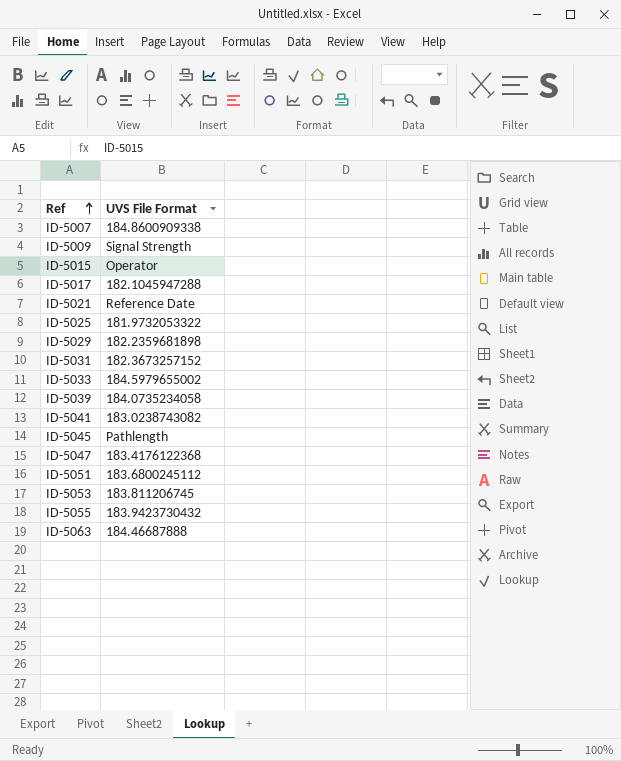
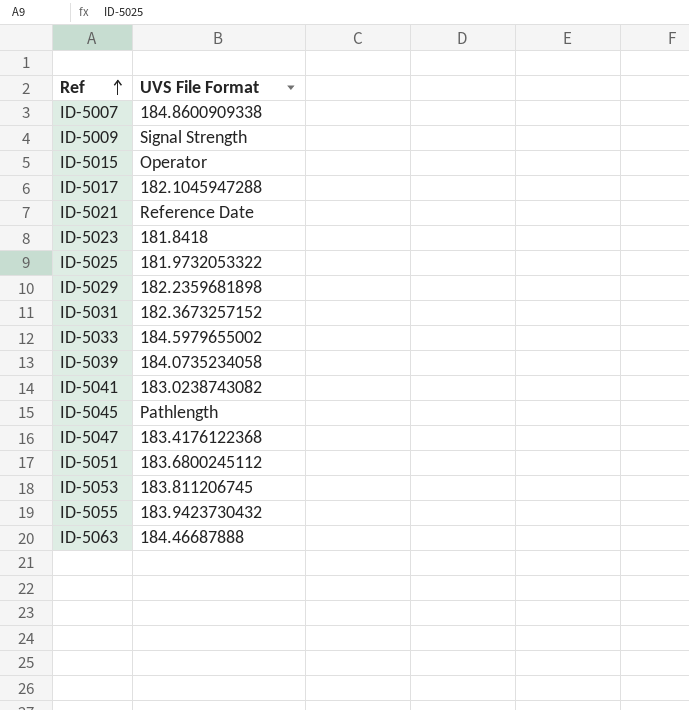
row ID-5023: none -> 181.8418

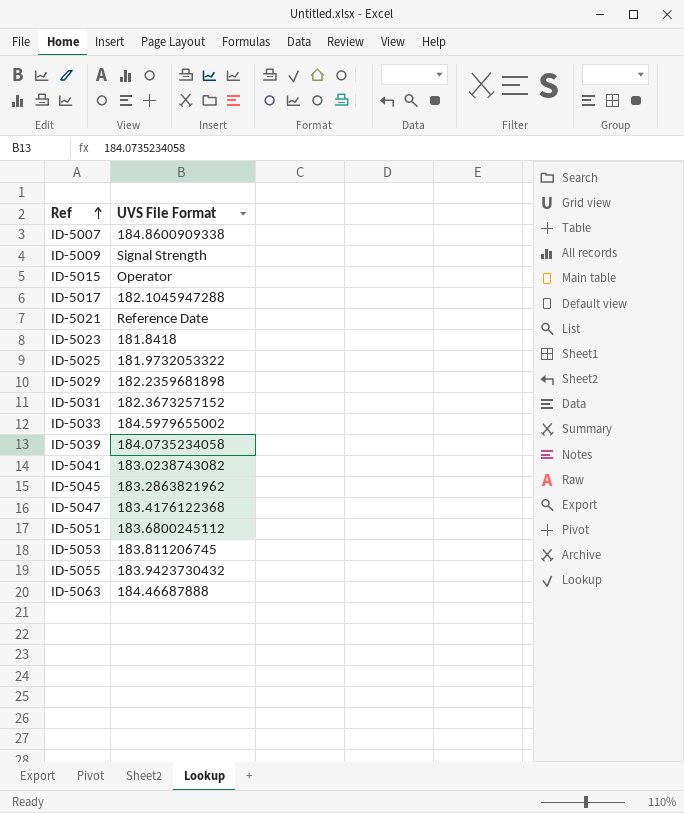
ID-5045 | UVS File Format: Pathlength -> 183.2863821962

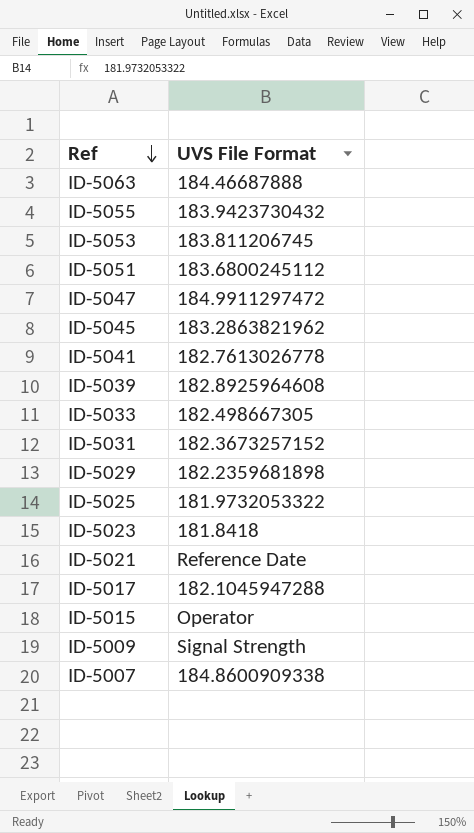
row order: Ref ascending -> Ref descending
ID-5047 | UVS File Format: 183.4176122368 -> 184.9911297472
ID-5041 | UVS File Format: 183.0238743082 -> 182.7613026778
ID-5039 | UVS File Format: 184.0735234058 -> 182.8925964608
ID-5033 | UVS File Format: 184.5979655002 -> 182.498667305

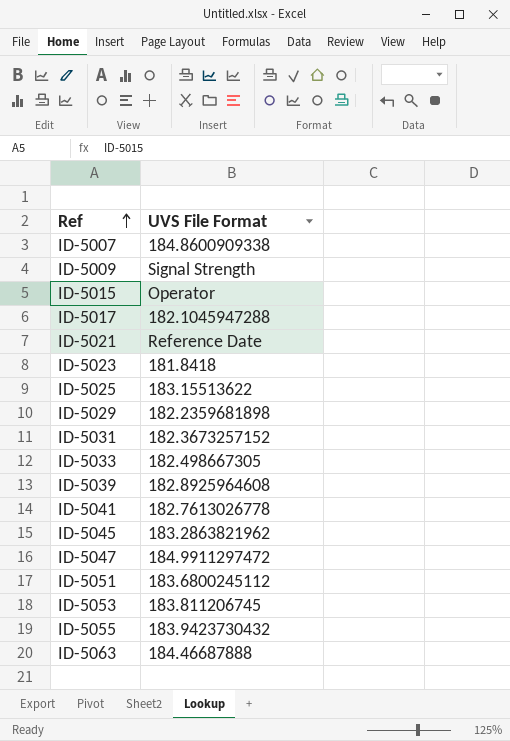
row order: Ref descending -> Ref ascending
ID-5025 | UVS File Format: 181.9732053322 -> 183.15513622

